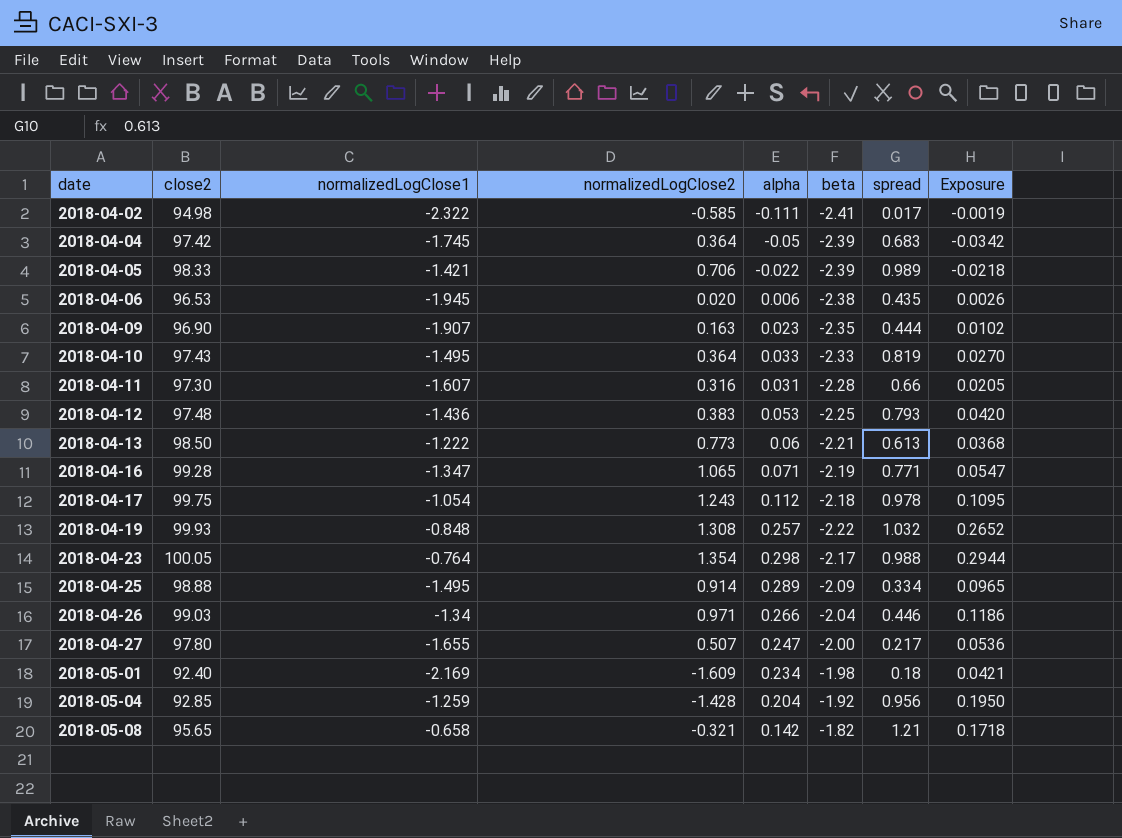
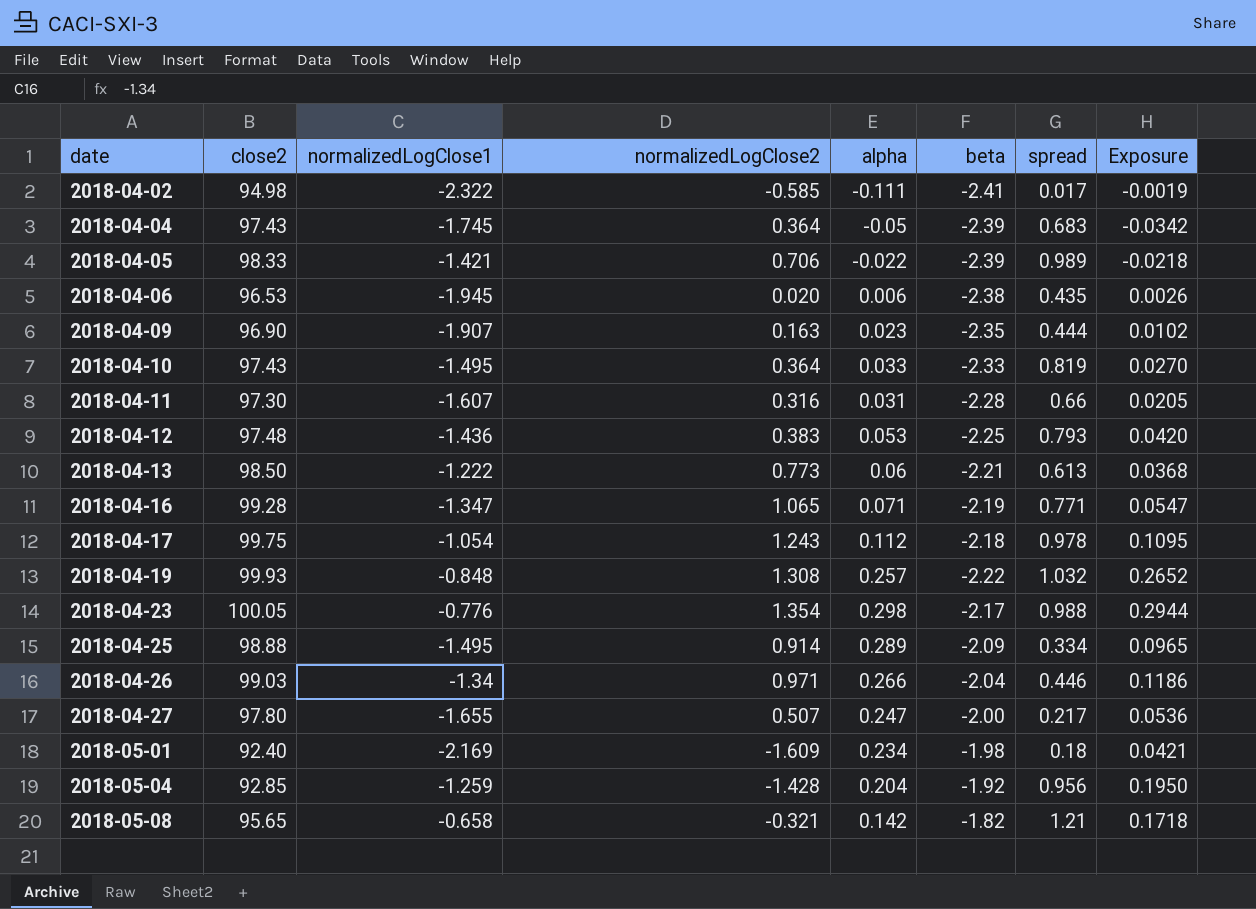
2018-04-04 | close2: 97.42 -> 97.43
2018-04-23 | normalizedLogClose1: -0.764 -> -0.776

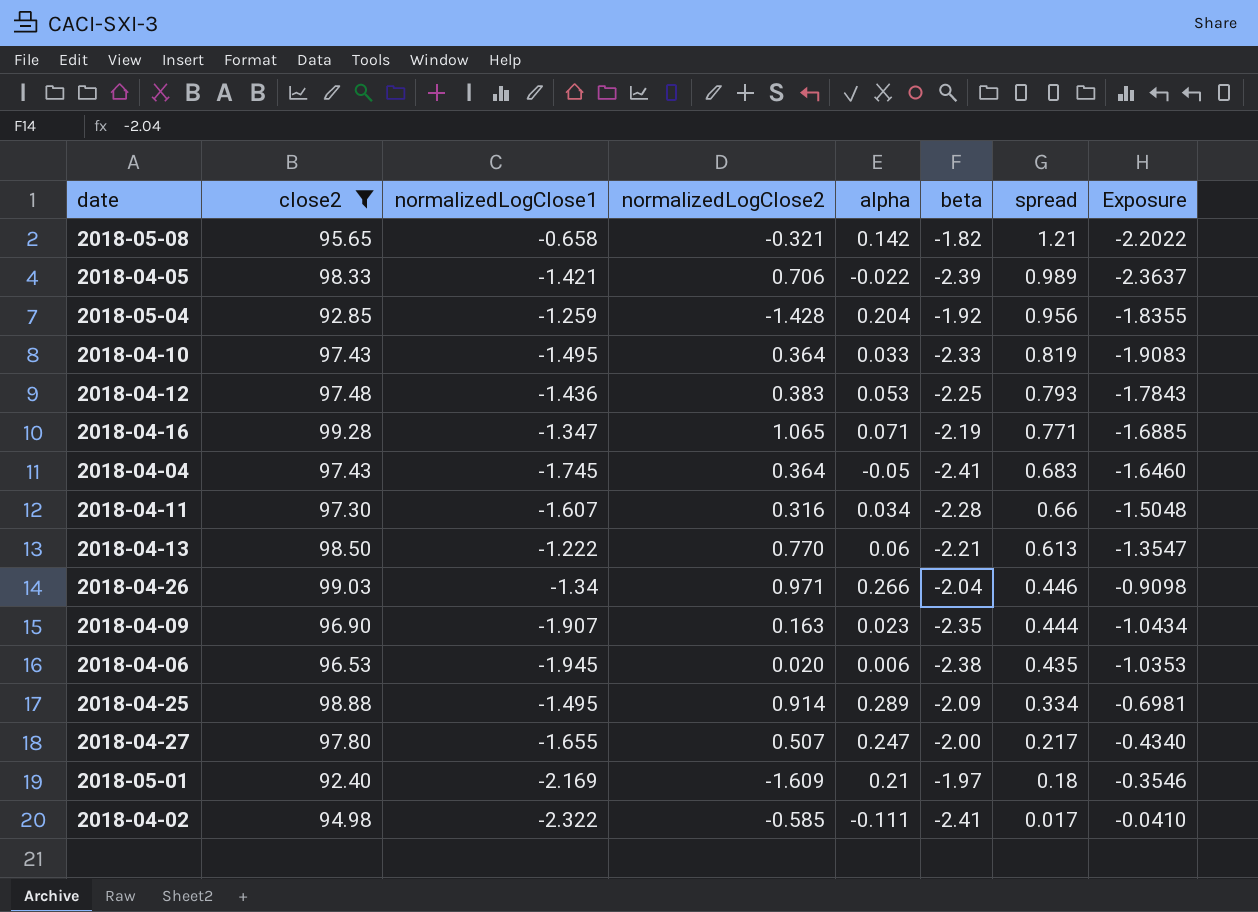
filter: none -> close2 <= 99.28
row order: date ascending -> spread descending
column Exposure | formula: [alpha] * [spread] -> [beta] * [spread]
2018-04-04 | beta: -2.39 -> -2.41
2018-04-11 | alpha: 0.031 -> 0.034
2018-04-13 | normalizedLogClose2: 0.773 -> 0.770
2018-05-01 | alpha: 0.234 -> 0.21
2018-05-01 | beta: -1.98 -> -1.97

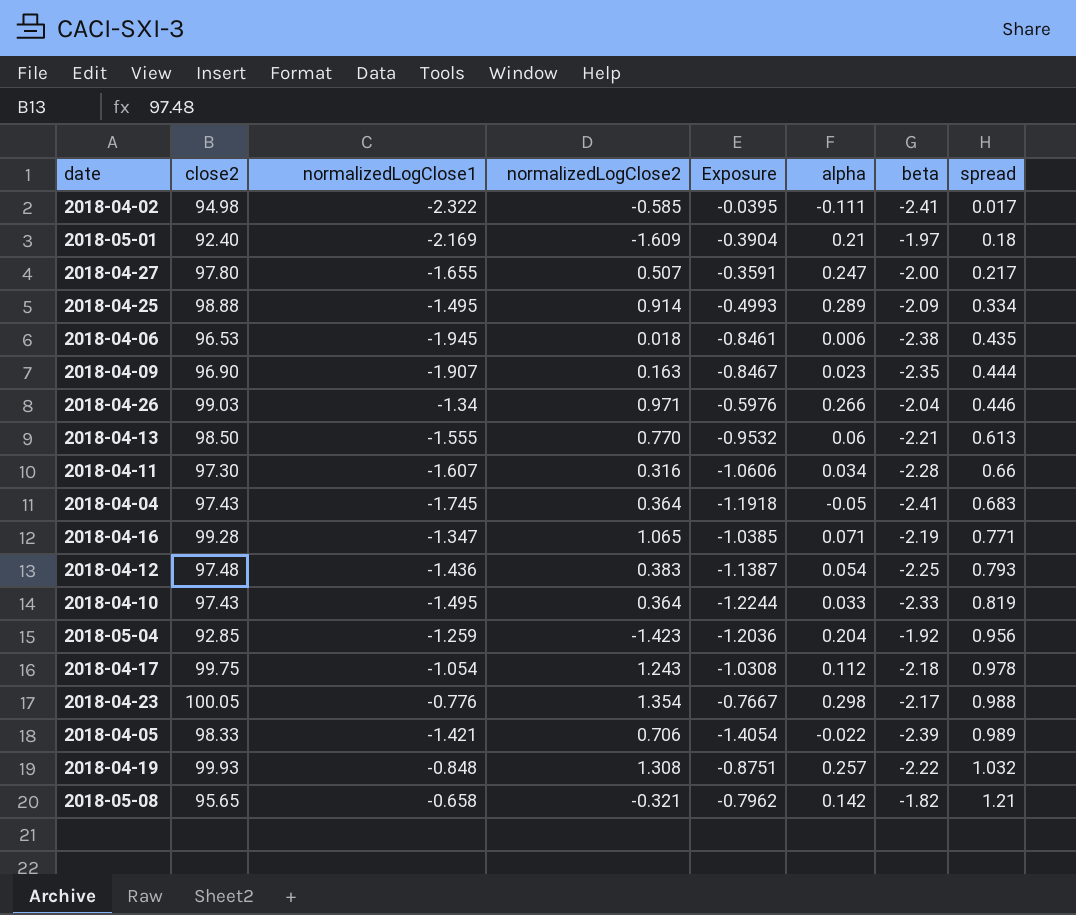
filter: close2 <= 99.28 -> none
row order: spread descending -> spread ascending
column Exposure | formula: [beta] * [spread] -> [normalizedLogClose1] * [spread]
column Exposure | position: 8 -> 5
2018-04-06 | normalizedLogClose2: 0.020 -> 0.018
2018-04-13 | normalizedLogClose1: -1.222 -> -1.555
2018-04-12 | alpha: 0.053 -> 0.054
2018-05-04 | normalizedLogClose2: -1.428 -> -1.423

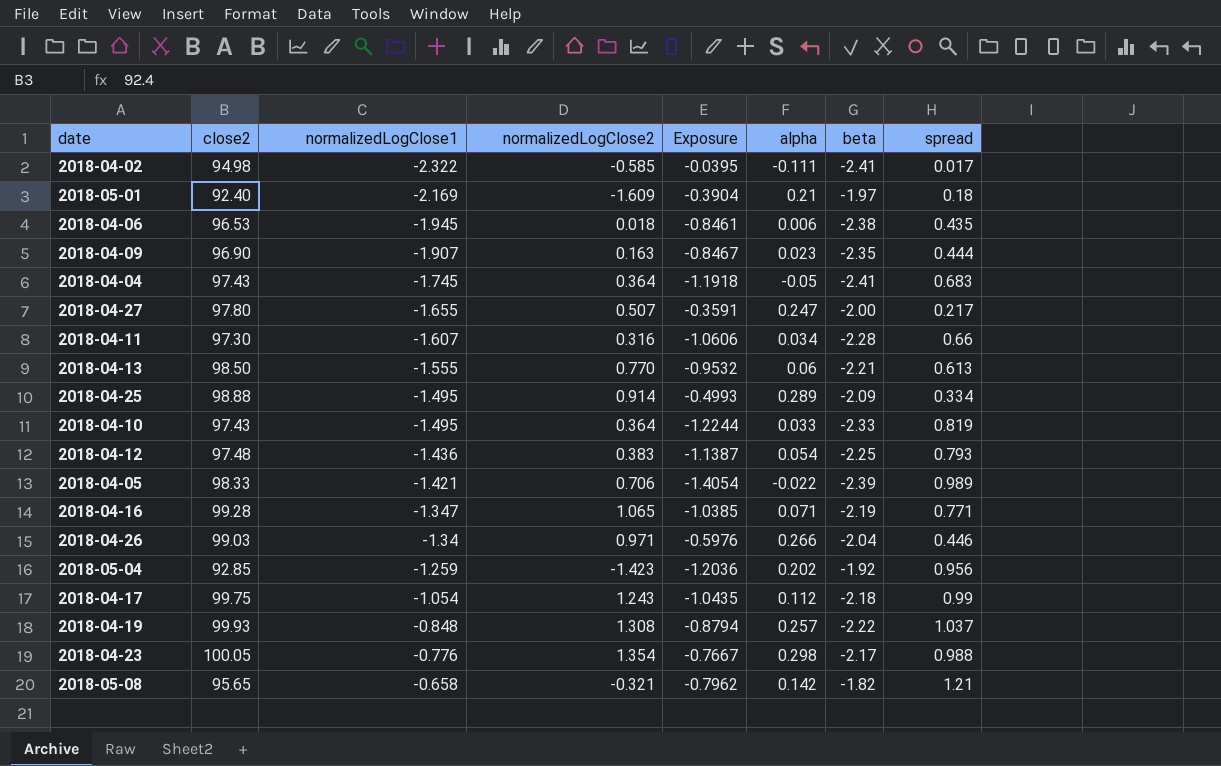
row order: spread ascending -> normalizedLogClose1 ascending
2018-05-04 | alpha: 0.204 -> 0.202
2018-04-17 | Exposure: -1.0308 -> -1.0435
2018-04-17 | spread: 0.978 -> 0.99
2018-04-19 | Exposure: -0.8751 -> -0.8794
2018-04-19 | spread: 1.032 -> 1.037

